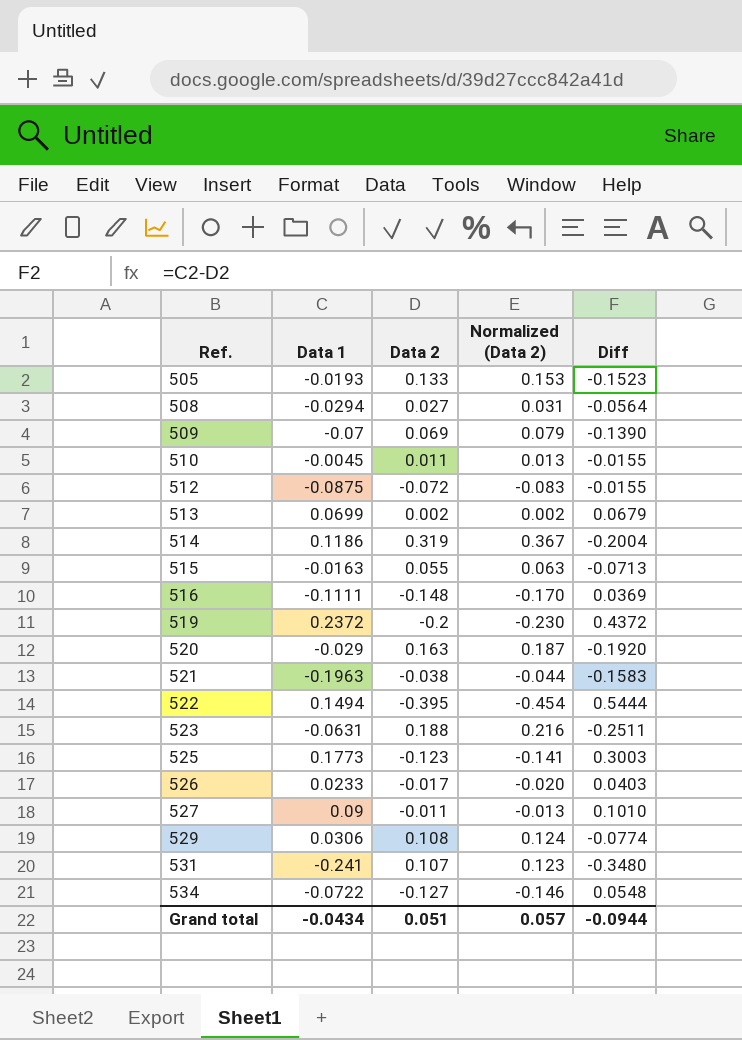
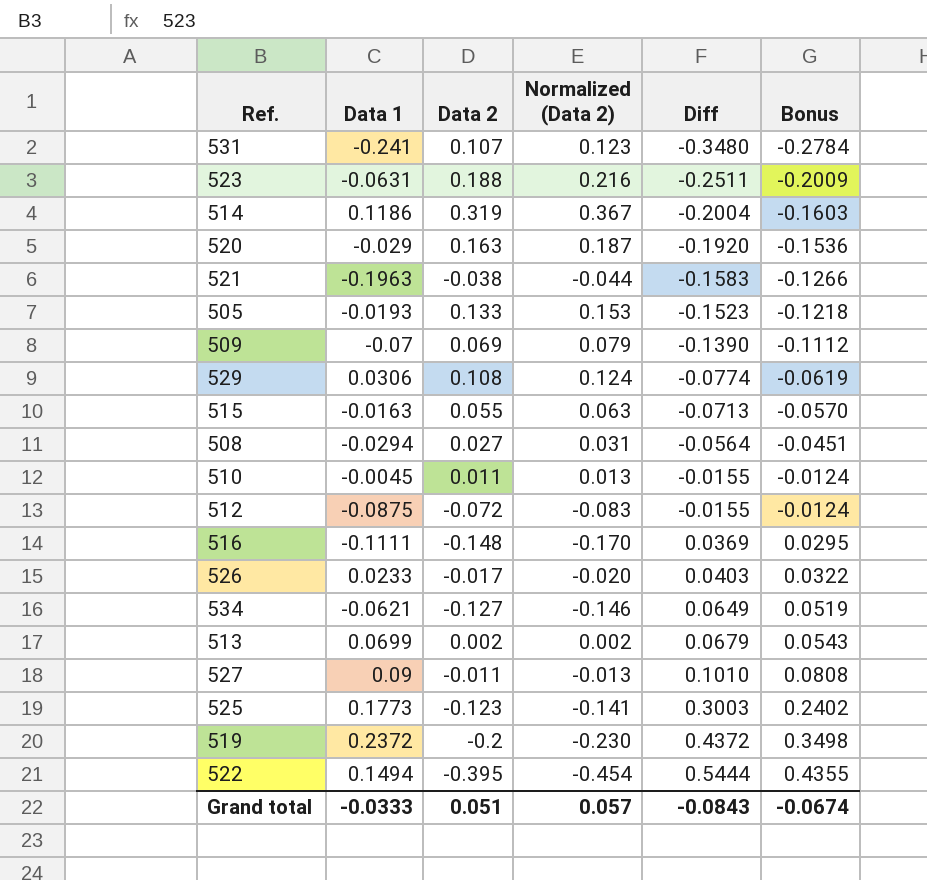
row order: Ref. ascending -> Diff ascending
column Bonus | formula: none -> [Diff] * 0.8
534 | Data 1: -0.0722 -> -0.0621
534 | Diff: 0.0548 -> 0.0649
Grand total | Data 1: -0.0434 -> -0.0333
Grand total | Diff: -0.0944 -> -0.0843

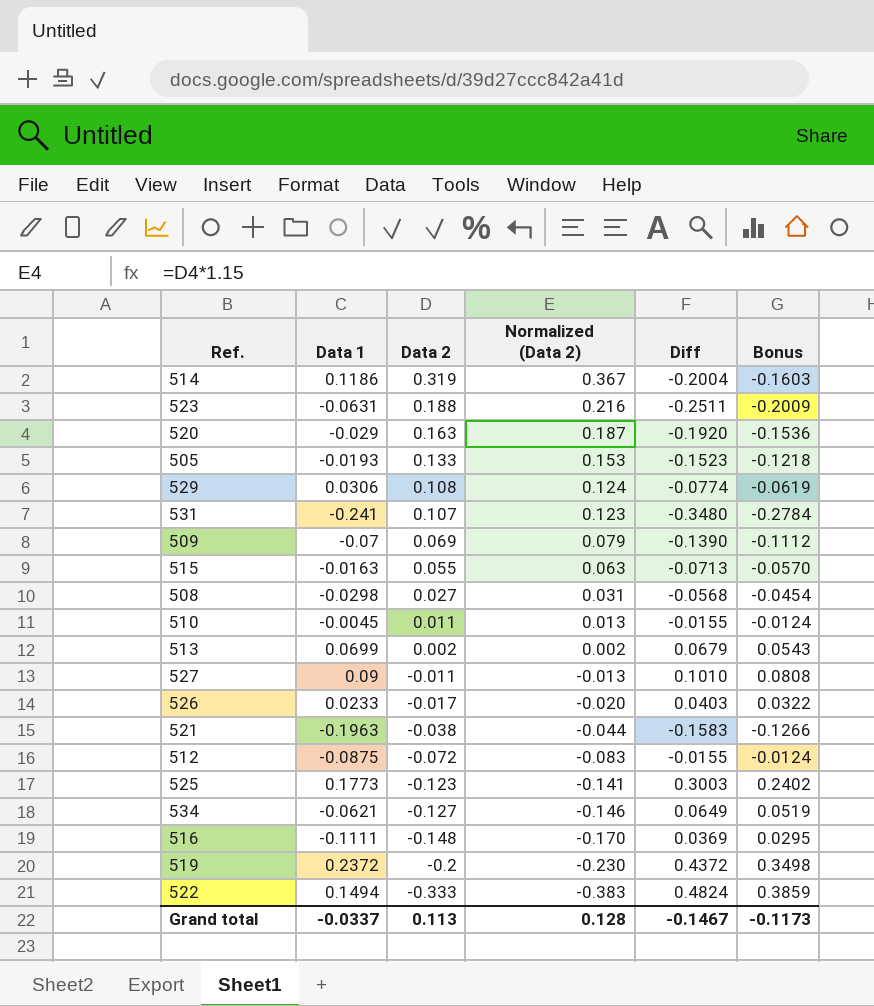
row order: Diff ascending -> Data 2 descending
508 | Data 1: -0.0294 -> -0.0298
508 | Diff: -0.0564 -> -0.0568
508 | Bonus: -0.0451 -> -0.0454
522 | Data 2: -0.395 -> -0.333
522 | Normalized (Data 2): -0.454 -> -0.383
522 | Diff: 0.5444 -> 0.4824
522 | Bonus: 0.4355 -> 0.3859
Grand total | Data 1: -0.0333 -> -0.0337
Grand total | Data 2: 0.051 -> 0.113
Grand total | Normalized (Data 2): 0.057 -> 0.128
Grand total | Diff: -0.0843 -> -0.1467
Grand total | Bonus: -0.0674 -> -0.1173

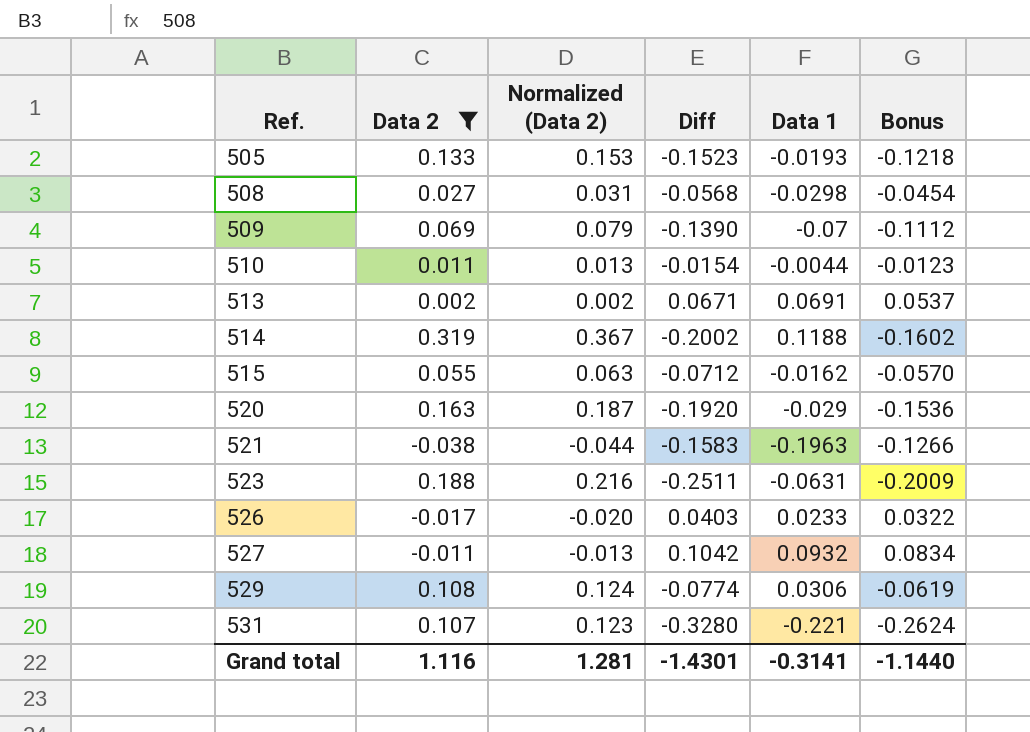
filter: none -> Data 2 >= -0.038
row order: Data 2 descending -> Ref. ascending
column Data 1 | position: 2 -> 5
510 | Diff: -0.0155 -> -0.0154
510 | Data 1: -0.0045 -> -0.0044
510 | Bonus: -0.0124 -> -0.0123
513 | Diff: 0.0679 -> 0.0671
513 | Data 1: 0.0699 -> 0.0691
513 | Bonus: 0.0543 -> 0.0537
514 | Diff: -0.2004 -> -0.2002
514 | Data 1: 0.1186 -> 0.1188
514 | Bonus: -0.1603 -> -0.1602
515 | Diff: -0.0713 -> -0.0712
515 | Data 1: -0.0163 -> -0.0162
527 | Diff: 0.1010 -> 0.1042
527 | Data 1: 0.09 -> 0.0932
527 | Bonus: 0.0808 -> 0.0834
531 | Diff: -0.3480 -> -0.3280
531 | Data 1: -0.241 -> -0.221
531 | Bonus: -0.2784 -> -0.2624
Grand total | Data 2: 0.113 -> 1.116
Grand total | Normalized (Data 2): 0.128 -> 1.281
Grand total | Diff: -0.1467 -> -1.4301
Grand total | Data 1: -0.0337 -> -0.3141
Grand total | Bonus: -0.1173 -> -1.1440

